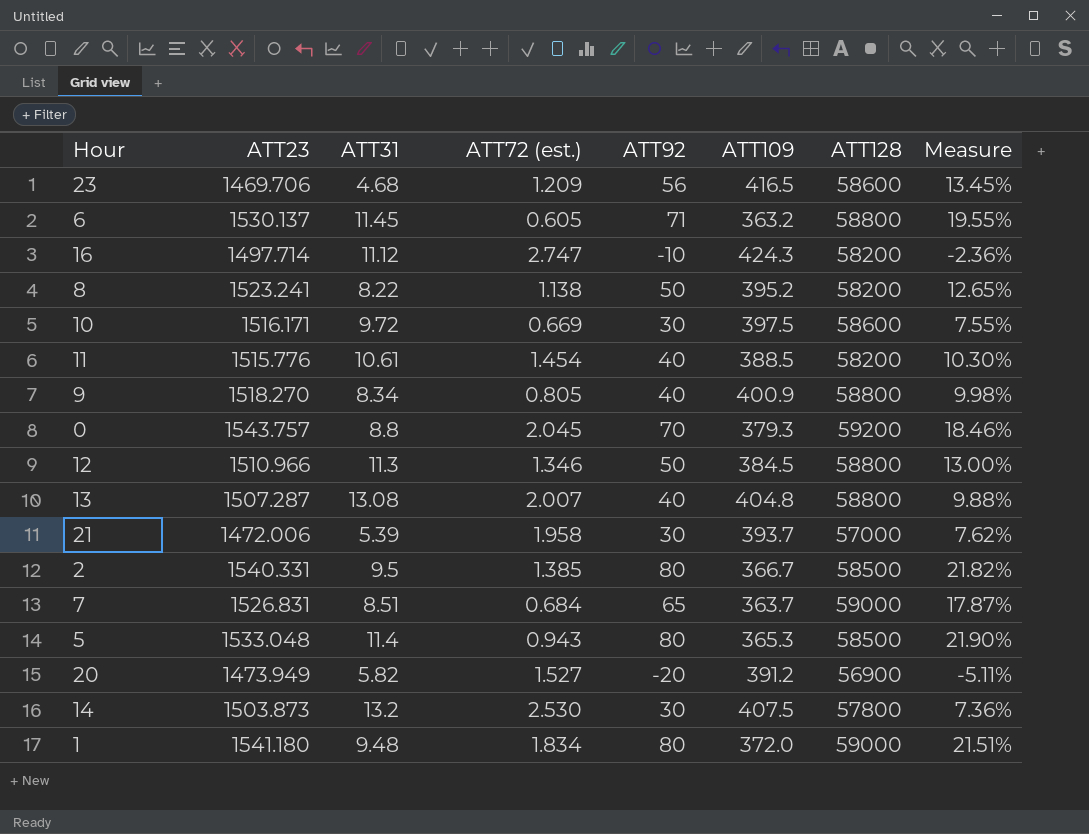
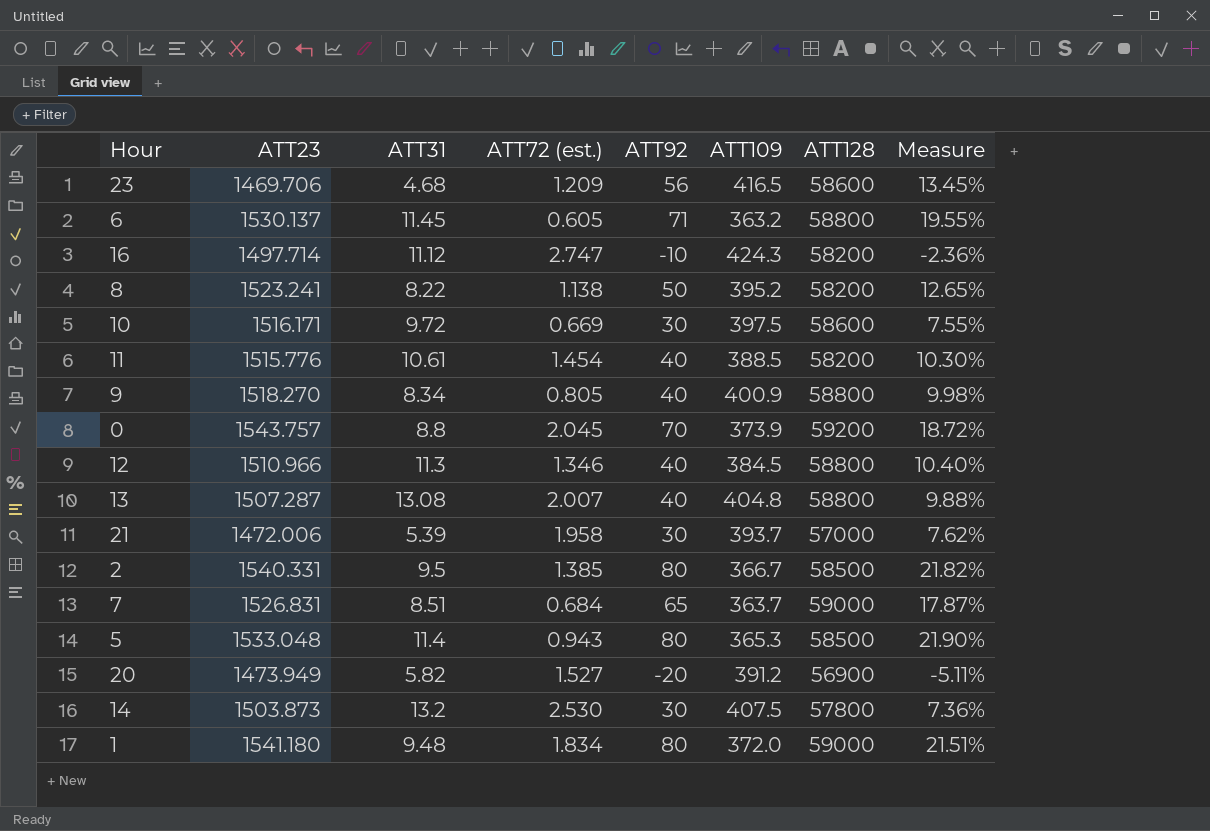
0 | ATT109: 379.3 -> 373.9
0 | Measure: 18.46% -> 18.72%
12 | ATT92: 50 -> 40
12 | Measure: 13.00% -> 10.40%

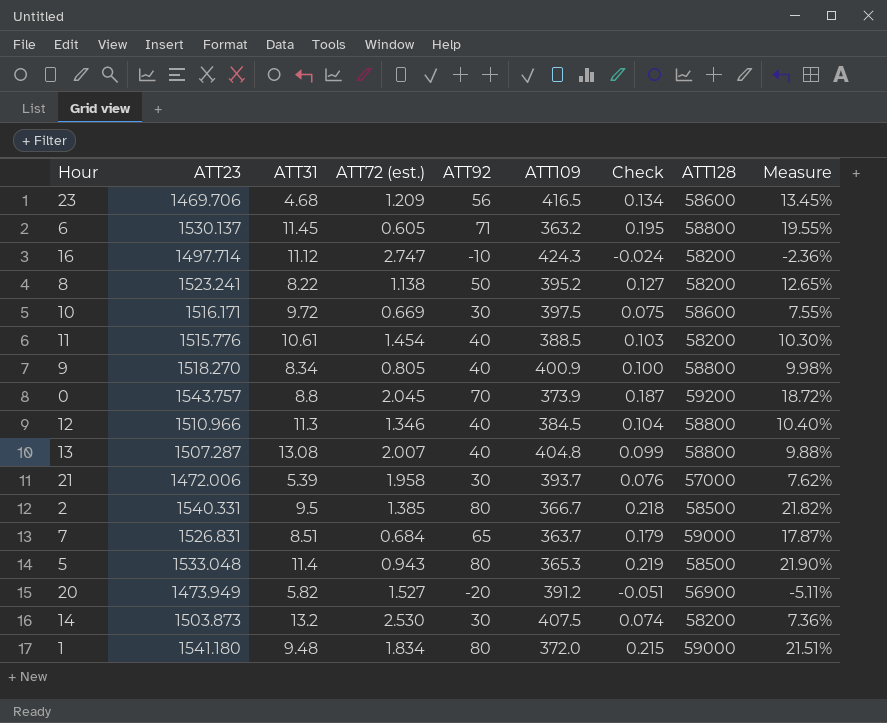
column Check | formula: none -> [ATT92] / [ATT109]
14 | ATT128: 57800 -> 58200

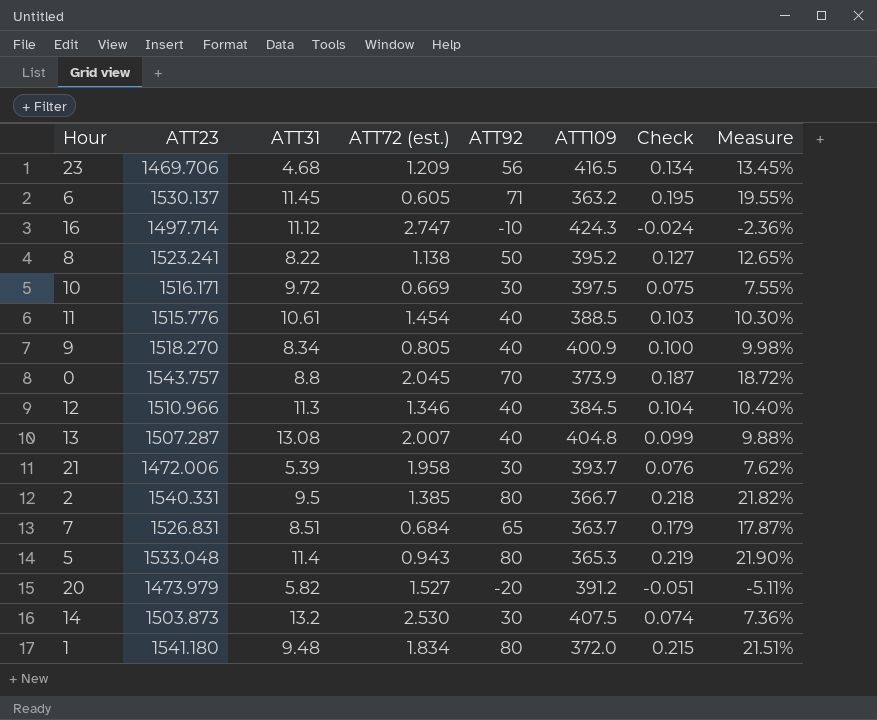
column ATT128 | position: 8 -> none
20 | ATT23: 1473.949 -> 1473.979

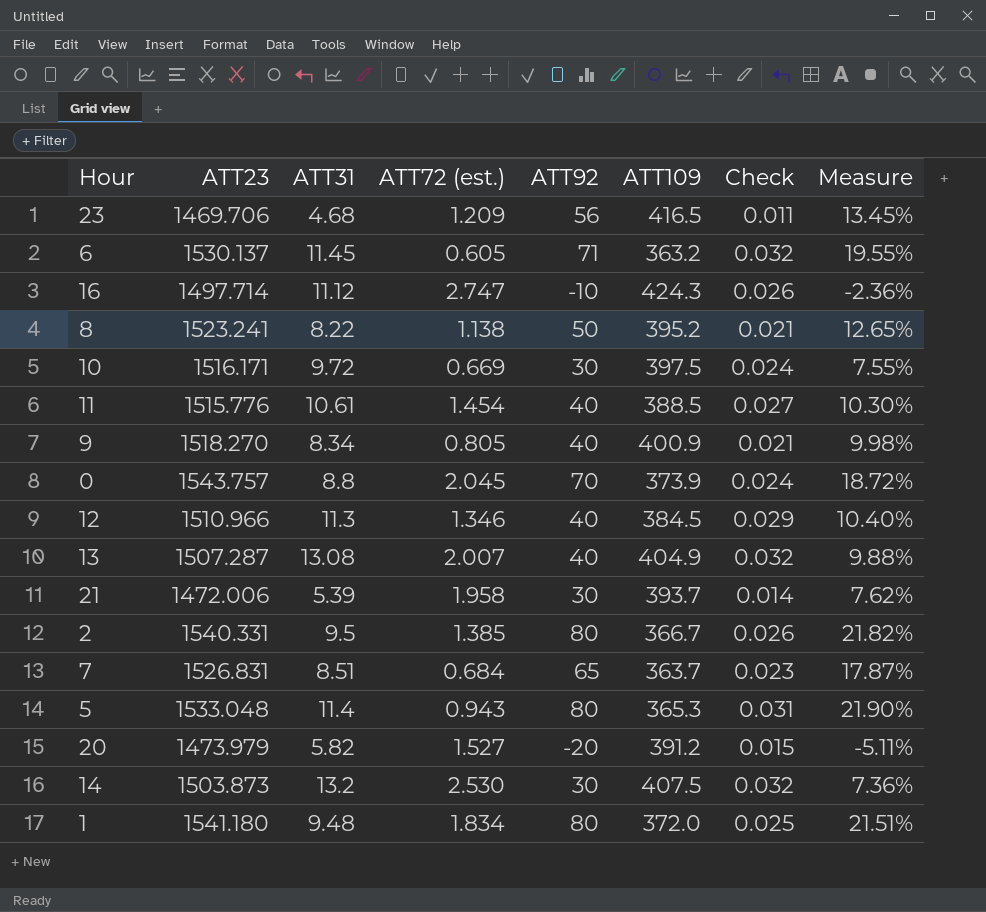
column Check | formula: [ATT92] / [ATT109] -> [ATT31] / [ATT109]
13 | ATT109: 404.8 -> 404.9

